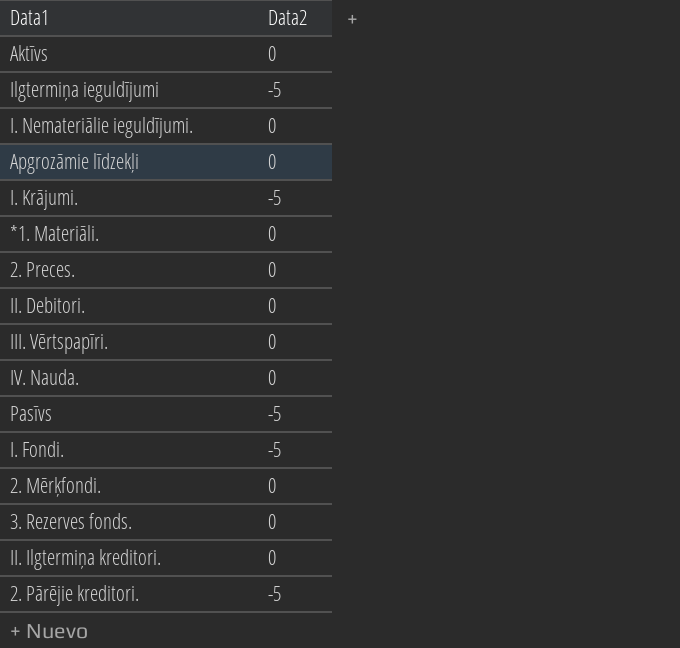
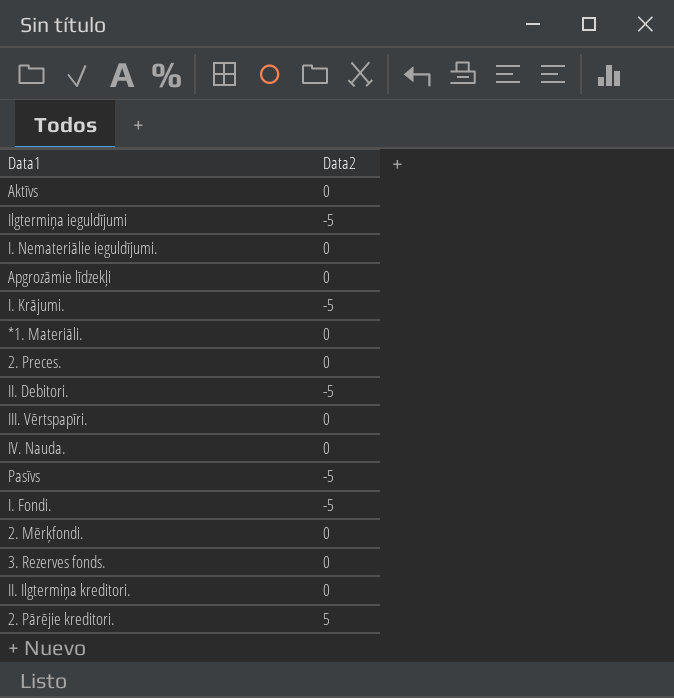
II. Debitori. | Data2: 0 -> -5
2. Pārējie kreditori. | Data2: -5 -> 5

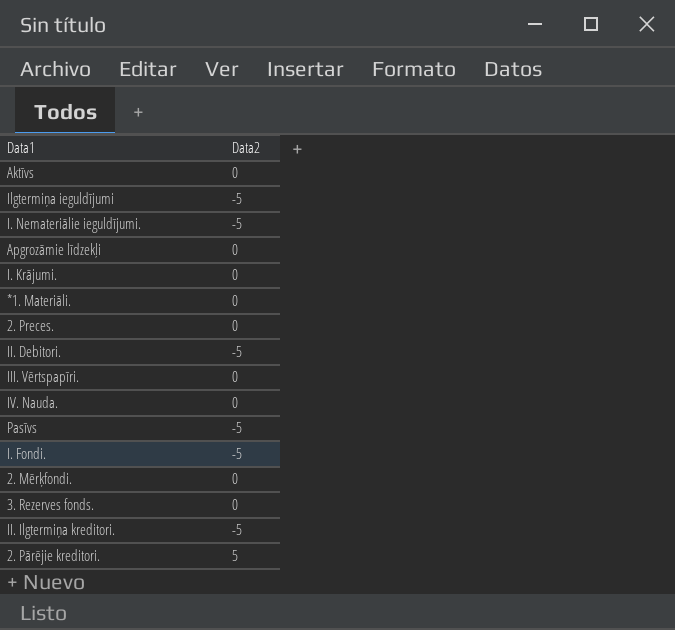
I. Nemateriālie ieguldījumi. | Data2: 0 -> -5
I. Krājumi. | Data2: -5 -> 0
II. Ilgtermiņa kreditori. | Data2: 0 -> -5

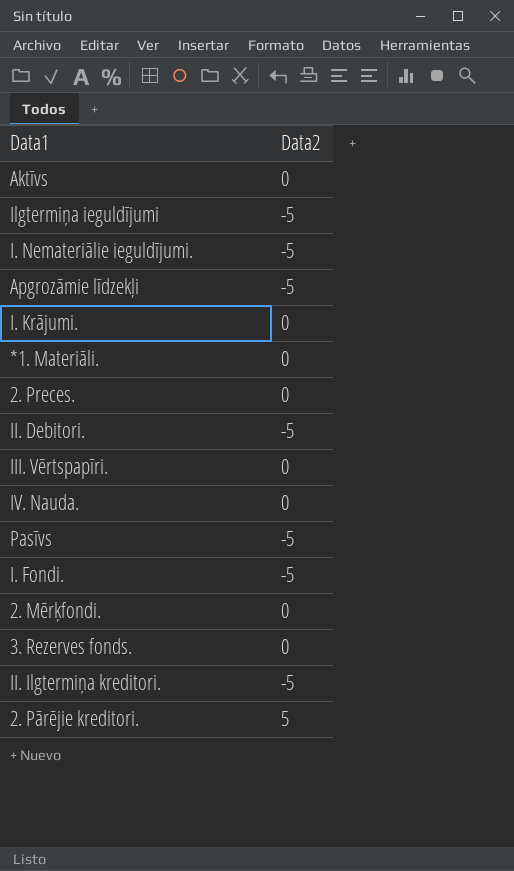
Apgrozāmie līdzekļi | Data2: 0 -> -5

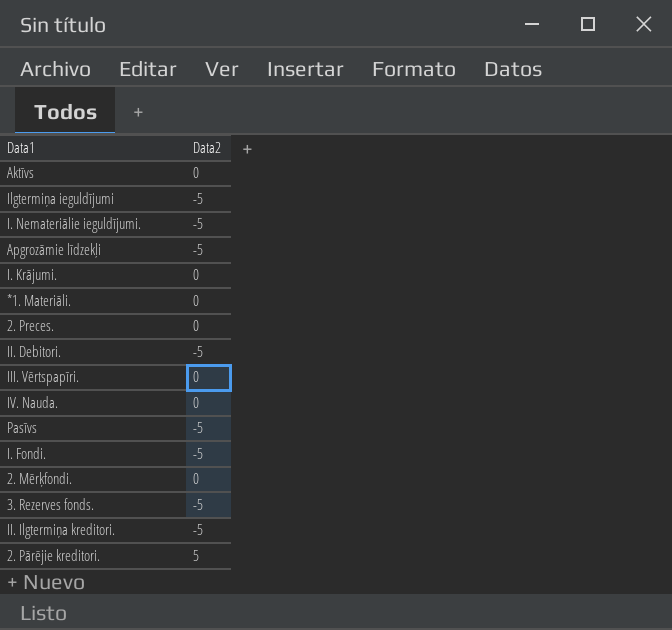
3. Rezerves fonds. | Data2: 0 -> -5

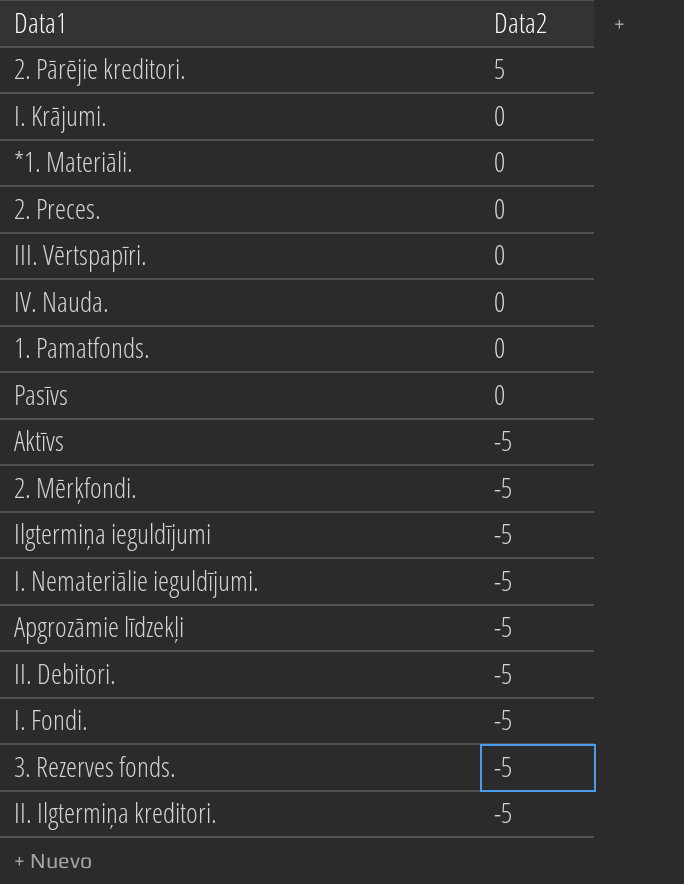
row order: none -> Data2 descending
row 1. Pamatfonds.: none -> 0
Pasīvs | Data2: -5 -> 0
Aktīvs | Data2: 0 -> -5
2. Mērķfondi. | Data2: 0 -> -5

